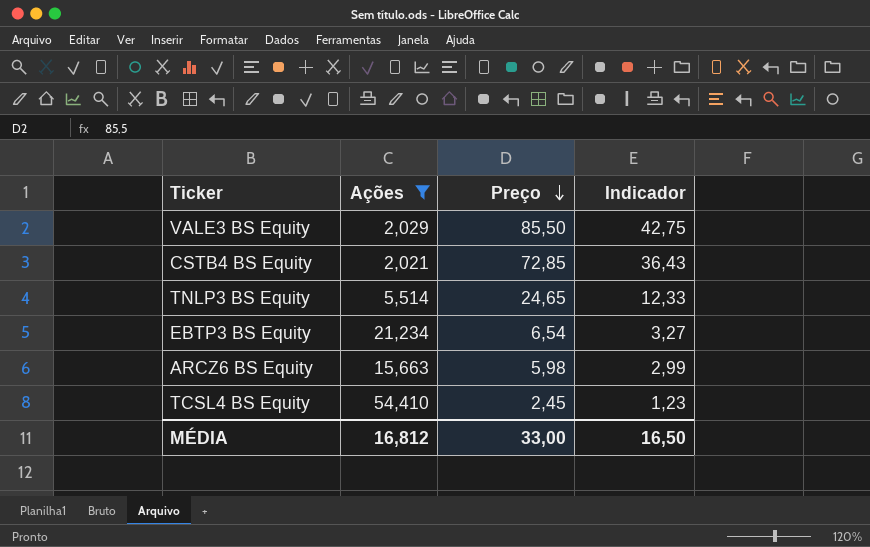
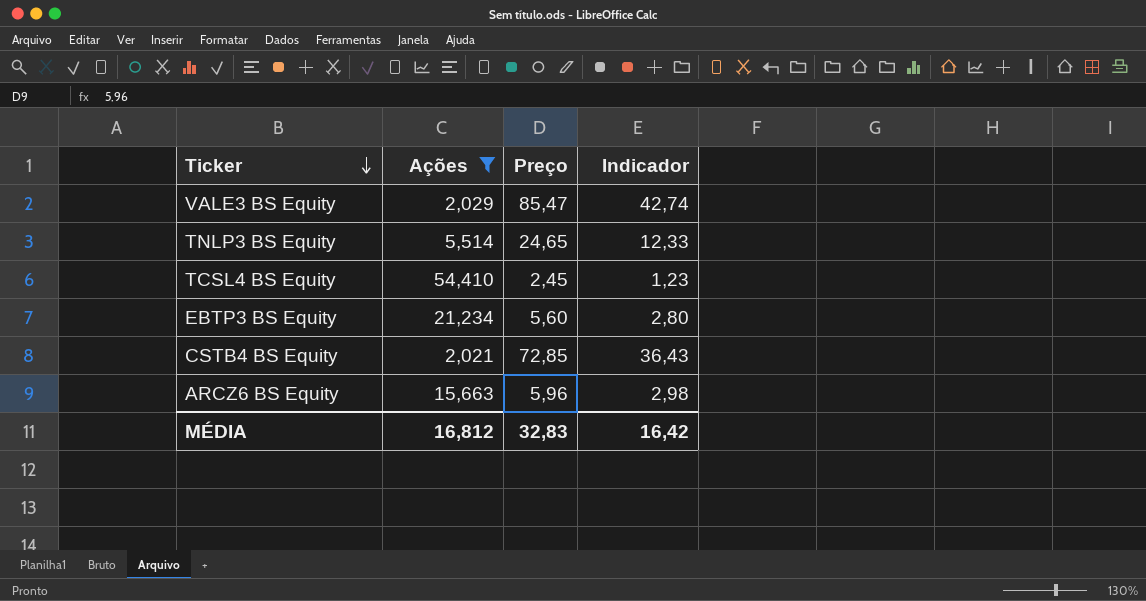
row order: Preço descending -> Ticker descending
VALE3 BS Equity | Preço: 85,50 -> 85,47
VALE3 BS Equity | Indicador: 42,75 -> 42,74
EBTP3 BS Equity | Preço: 6,54 -> 5,60
EBTP3 BS Equity | Indicador: 3,27 -> 2,80
ARCZ6 BS Equity | Preço: 5,98 -> 5,96
ARCZ6 BS Equity | Indicador: 2,99 -> 2,98
MÉDIA | Preço: 33,00 -> 32,83
MÉDIA | Indicador: 16,50 -> 16,42

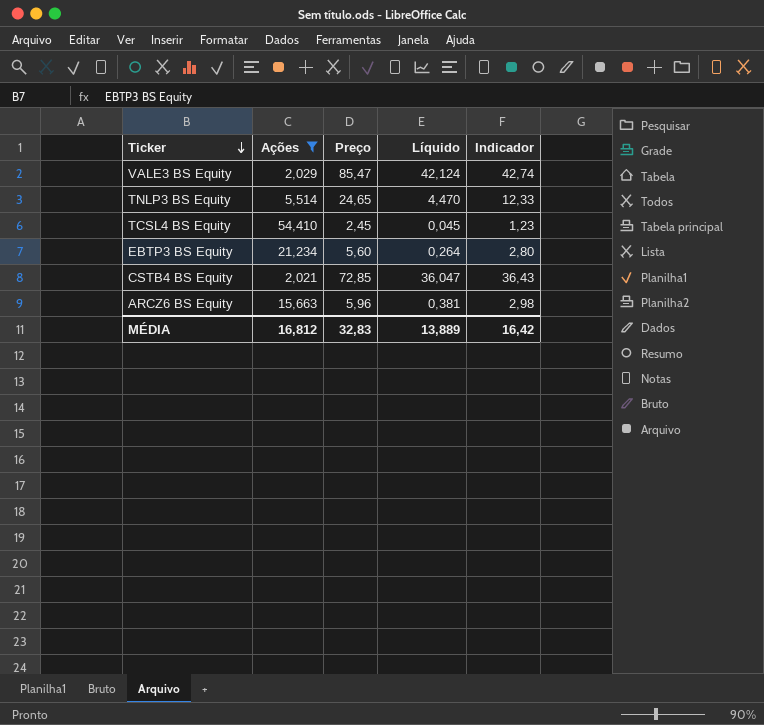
column Líquido | formula: none -> [Preço] / [Ações]

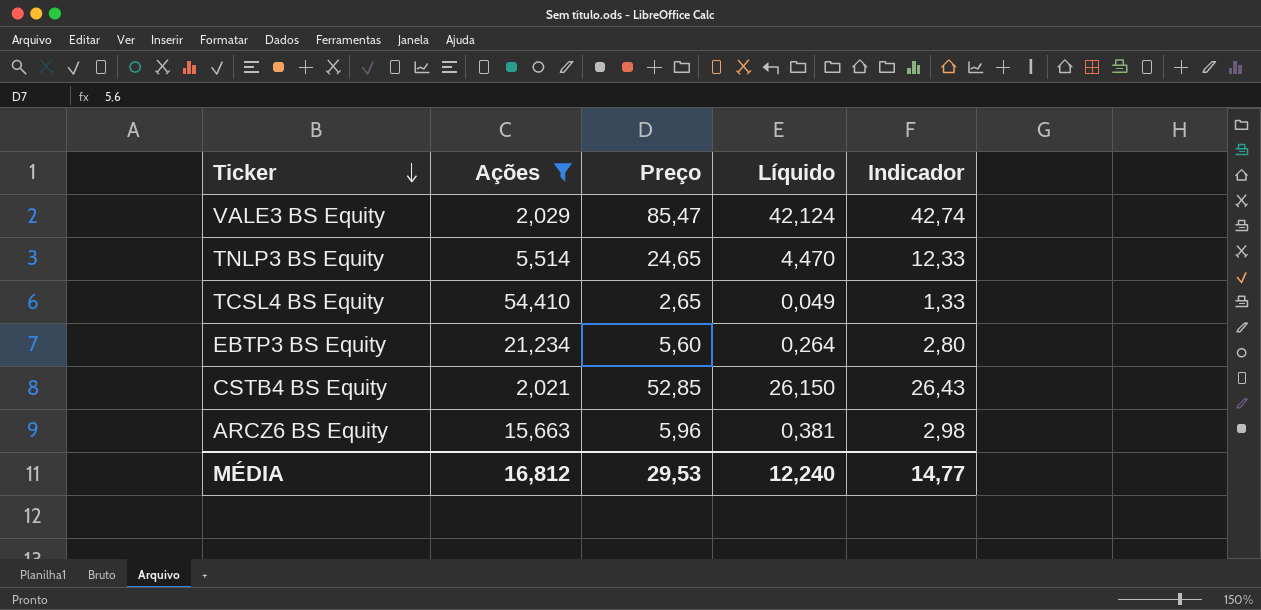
TCSL4 BS Equity | Preço: 2,45 -> 2,65
TCSL4 BS Equity | Líquido: 0,045 -> 0,049
TCSL4 BS Equity | Indicador: 1,23 -> 1,33
CSTB4 BS Equity | Preço: 72,85 -> 52,85
CSTB4 BS Equity | Líquido: 36,047 -> 26,150
CSTB4 BS Equity | Indicador: 36,43 -> 26,43
MÉDIA | Preço: 32,83 -> 29,53
MÉDIA | Líquido: 13,889 -> 12,240
MÉDIA | Indicador: 16,42 -> 14,77

